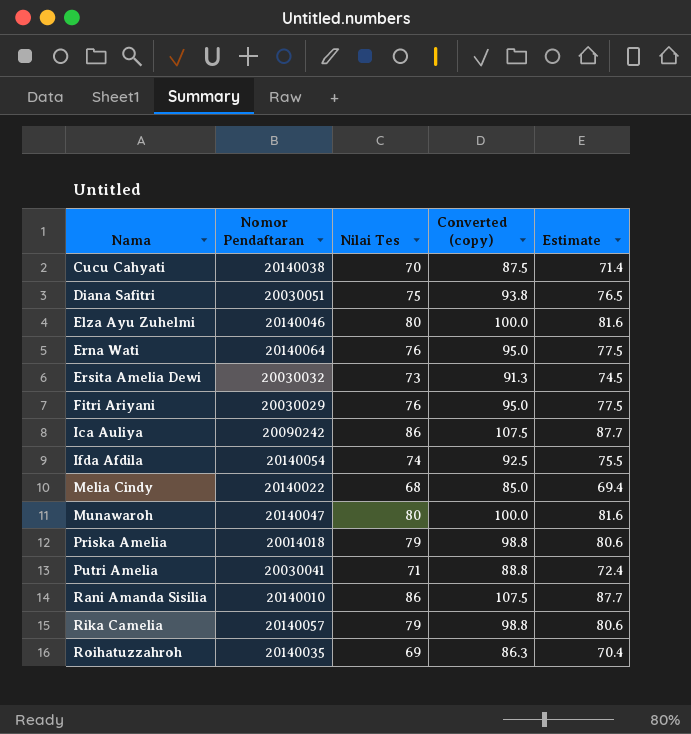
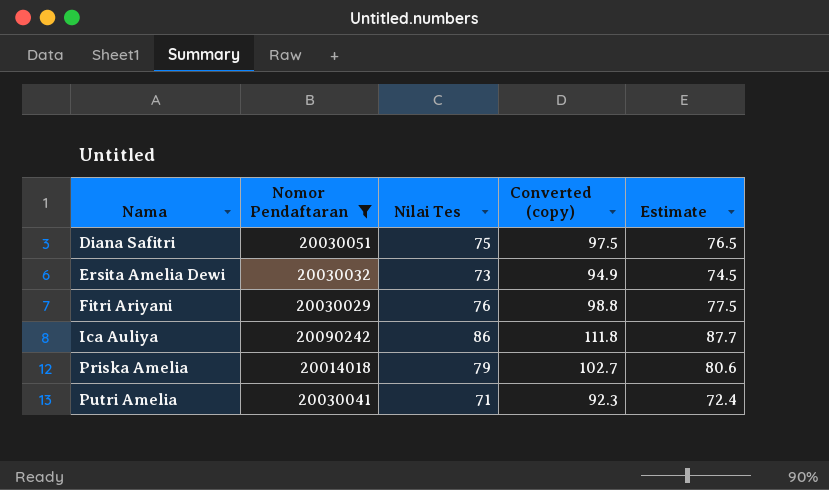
filter: none -> Nomor Pendaftaran <= 20090242
column Converted (copy) | formula: [Nilai Tes] * 1.25 -> [Nilai Tes] * 1.3

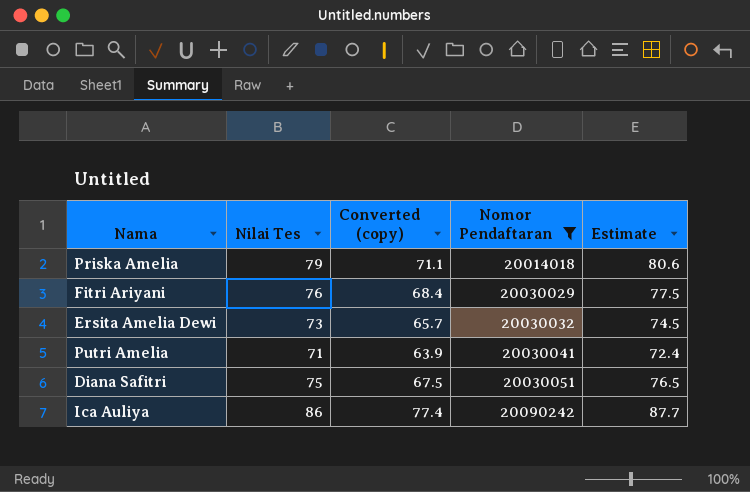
row order: Nama ascending -> Nomor Pendaftaran ascending
column Converted (copy) | formula: [Nilai Tes] * 1.3 -> [Nilai Tes] * 0.9
column Nomor Pendaftaran | position: 2 -> 4

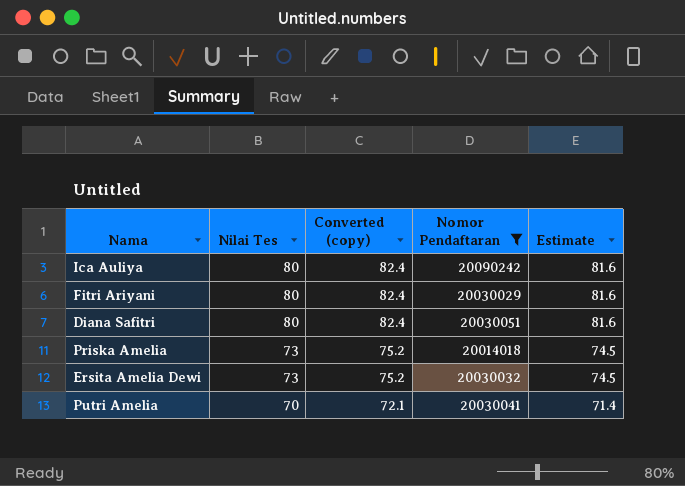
row order: Nomor Pendaftaran ascending -> Nilai Tes descending
column Converted (copy) | formula: [Nilai Tes] * 0.9 -> [Nilai Tes] * 1.03
Ica Auliya | Nilai Tes: 86 -> 80
Ica Auliya | Estimate: 87.7 -> 81.6
Fitri Ariyani | Nilai Tes: 76 -> 80
Fitri Ariyani | Estimate: 77.5 -> 81.6
Diana Safitri | Nilai Tes: 75 -> 80
Diana Safitri | Estimate: 76.5 -> 81.6
Priska Amelia | Nilai Tes: 79 -> 73
Priska Amelia | Estimate: 80.6 -> 74.5
Putri Amelia | Nilai Tes: 71 -> 70
Putri Amelia | Estimate: 72.4 -> 71.4

